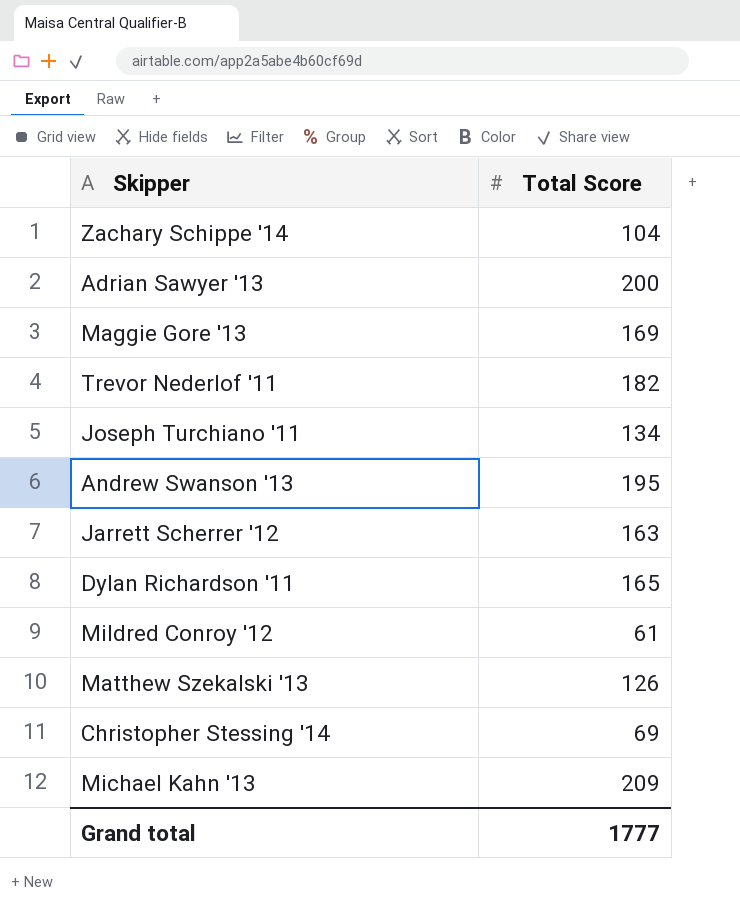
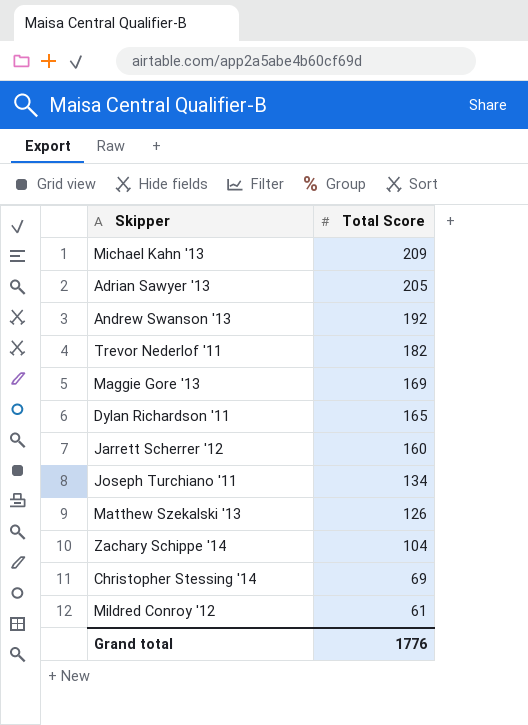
row order: none -> Total Score descending
Adrian Sawyer '13 | Total Score: 200 -> 205
Andrew Swanson '13 | Total Score: 195 -> 192
Jarrett Scherrer '12 | Total Score: 163 -> 160
Grand total | Total Score: 1777 -> 1776

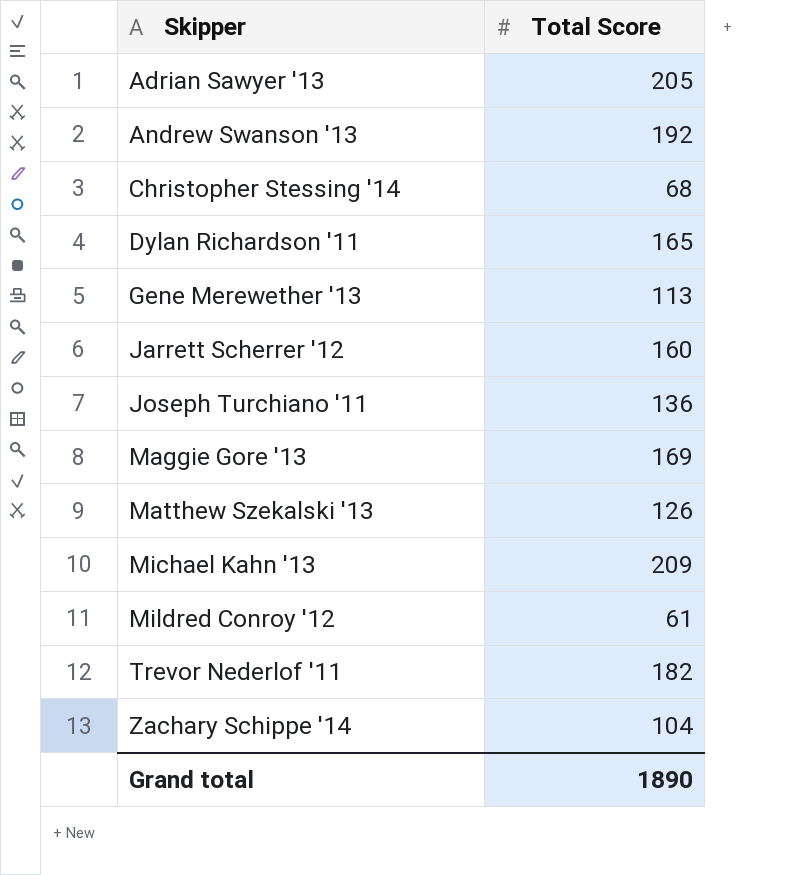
row order: Total Score descending -> Skipper ascending
Christopher Stessing '14 | Total Score: 69 -> 68
row Gene Merewether '13: none -> 113
Joseph Turchiano '11 | Total Score: 134 -> 136
Grand total | Total Score: 1776 -> 1890

